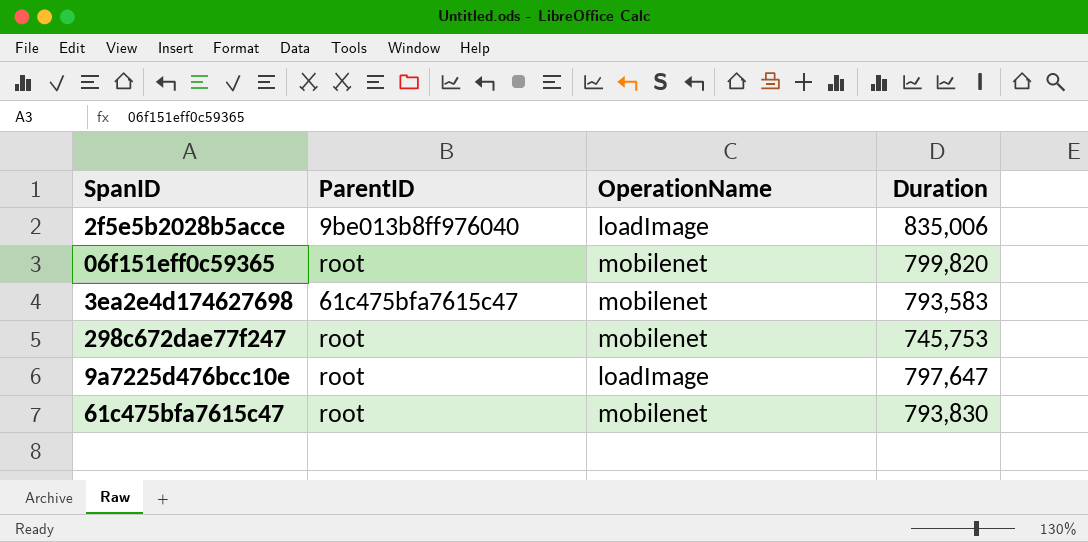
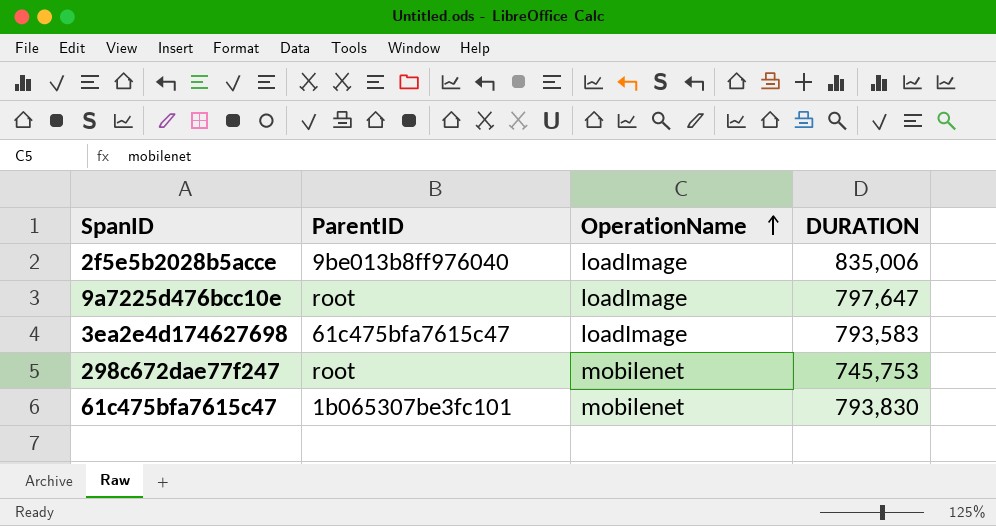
row order: none -> OperationName ascending
column name: Duration -> DURATION
row 06f151eff0c59365: root | mobilenet | 799,820 -> none
3ea2e4d174627698 | OperationName: mobilenet -> loadImage
61c475bfa7615c47 | ParentID: root -> 1b065307be3fc101

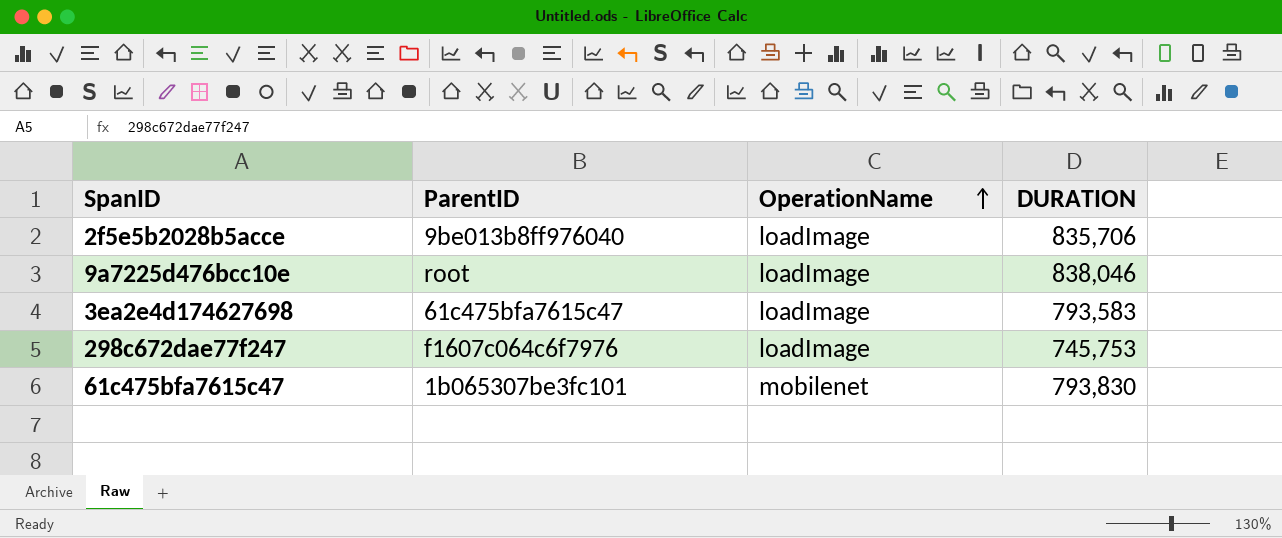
2f5e5b2028b5acce | DURATION: 835,006 -> 835,706
9a7225d476bcc10e | DURATION: 797,647 -> 838,046
298c672dae77f247 | ParentID: root -> f1607c064c6f7976
298c672dae77f247 | OperationName: mobilenet -> loadImage

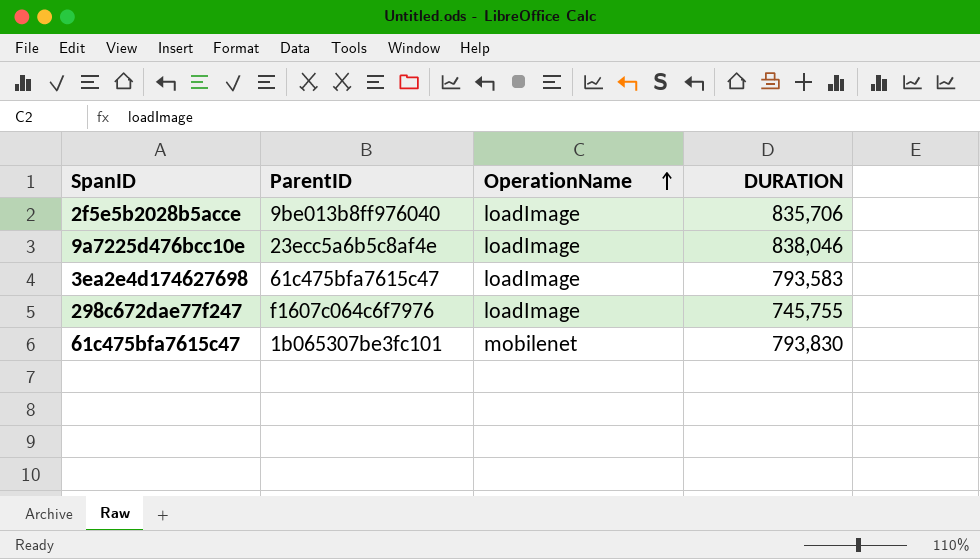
9a7225d476bcc10e | ParentID: root -> 23ecc5a6b5c8af4e
298c672dae77f247 | DURATION: 745,753 -> 745,755

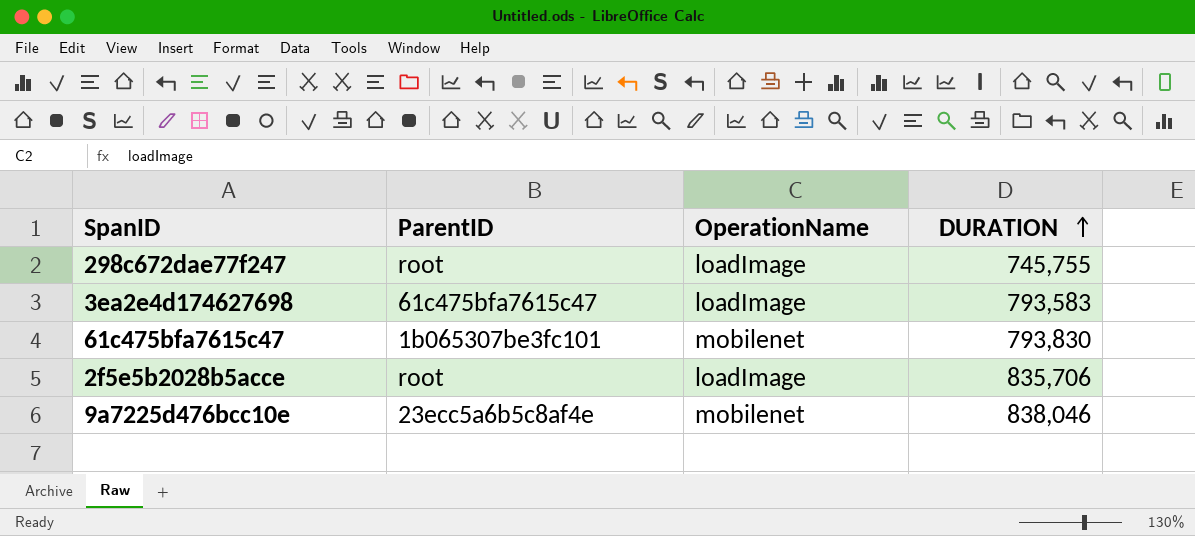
row order: OperationName ascending -> DURATION ascending
298c672dae77f247 | ParentID: f1607c064c6f7976 -> root
2f5e5b2028b5acce | ParentID: 9be013b8ff976040 -> root
9a7225d476bcc10e | OperationName: loadImage -> mobilenet

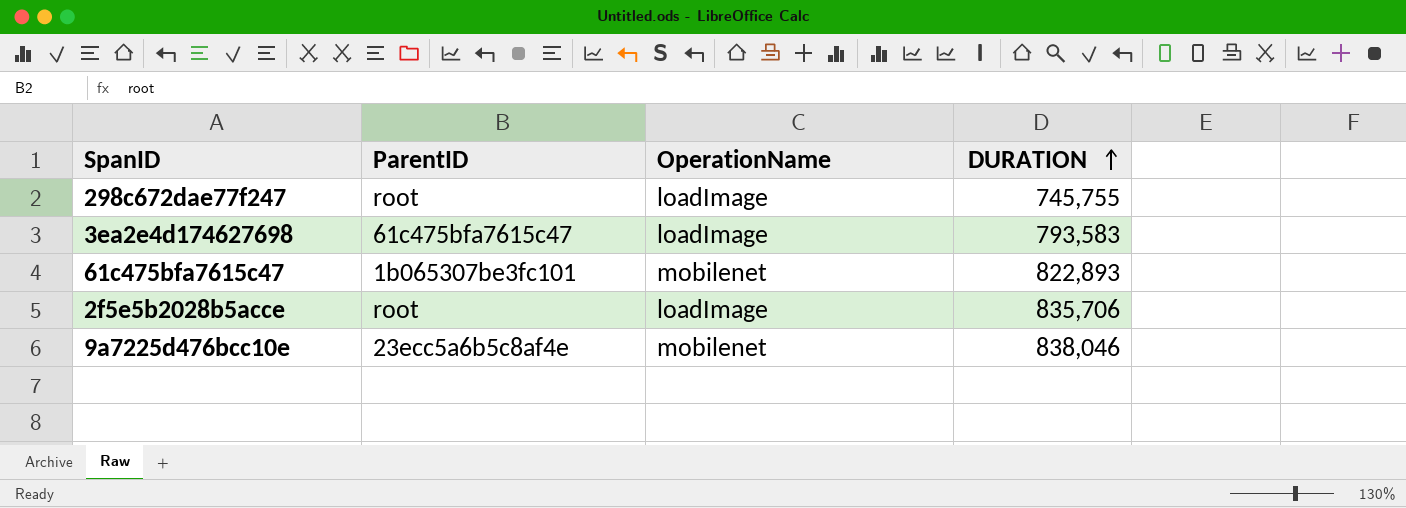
61c475bfa7615c47 | DURATION: 793,830 -> 822,893

